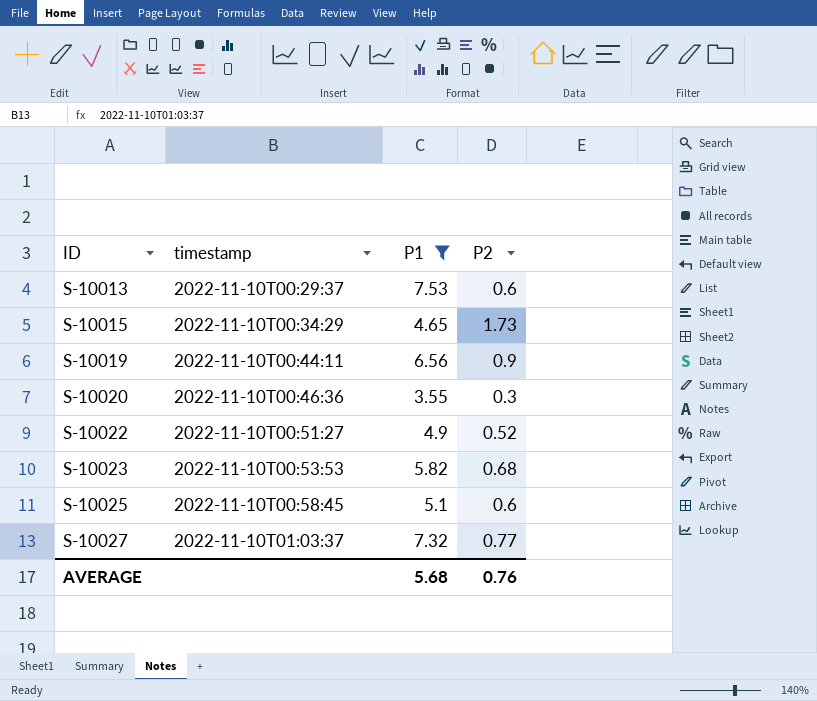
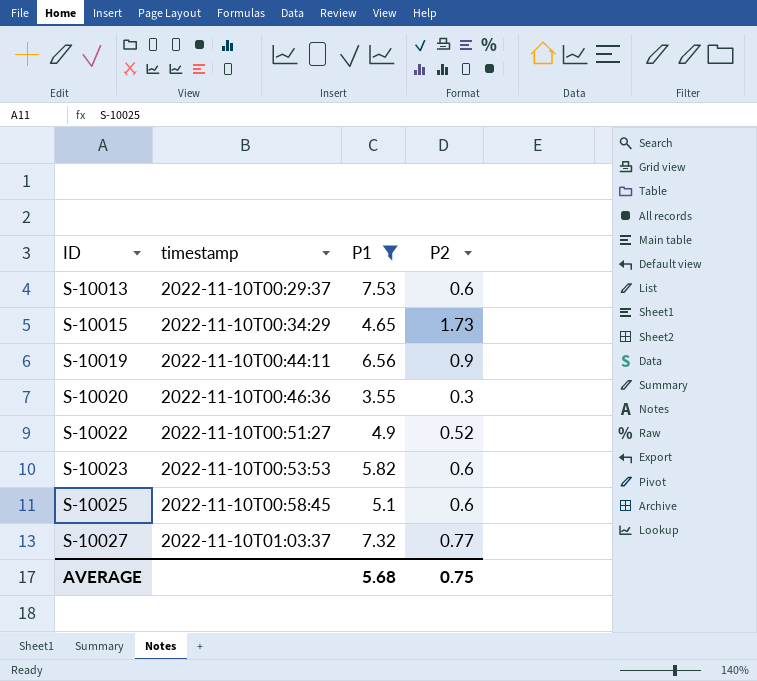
S-10023 | P2: 0.68 -> 0.6
AVERAGE | P2: 0.76 -> 0.75

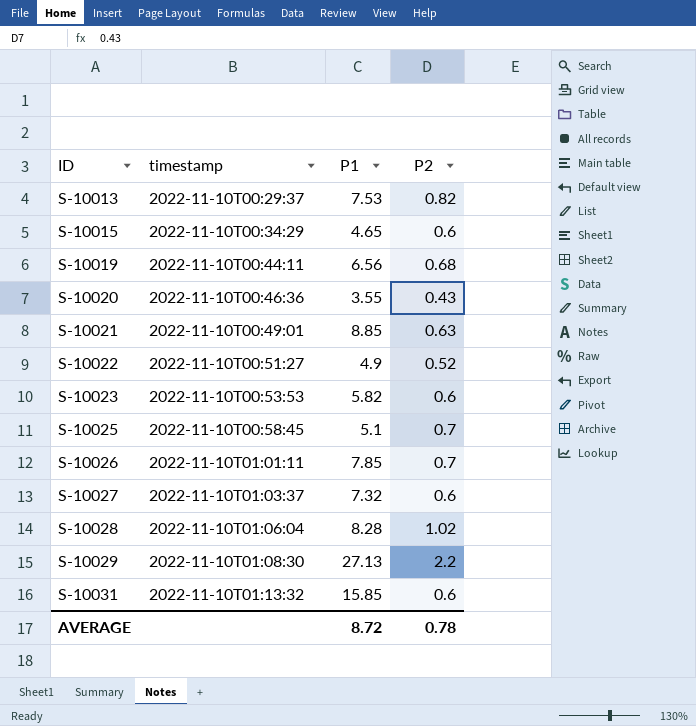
filter: P1 <= 7.53 -> none
S-10013 | P2: 0.6 -> 0.82
S-10015 | P2: 1.73 -> 0.6
S-10019 | P2: 0.9 -> 0.68
S-10020 | P2: 0.3 -> 0.43
S-10025 | P2: 0.6 -> 0.7
S-10027 | P2: 0.77 -> 0.6
AVERAGE | P1: 5.68 -> 8.72
AVERAGE | P2: 0.75 -> 0.78

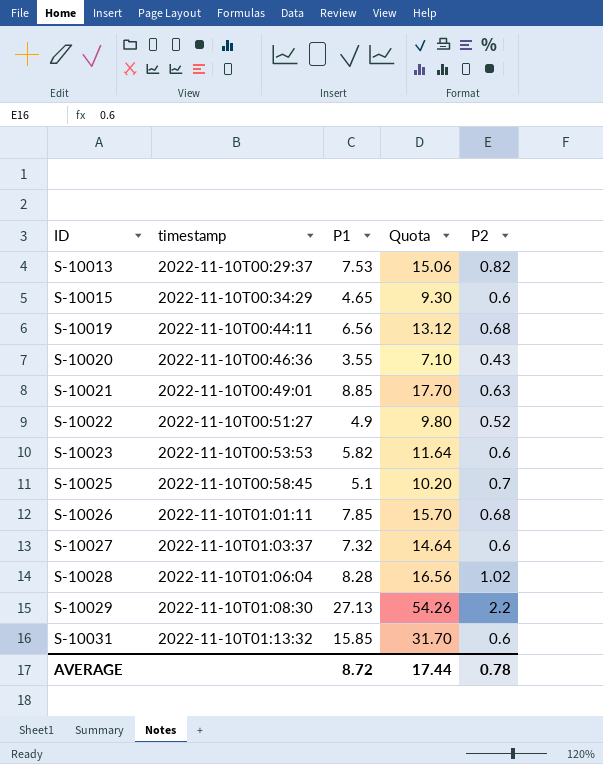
column Quota | formula: none -> [P1] * 2
S-10026 | P2: 0.7 -> 0.68

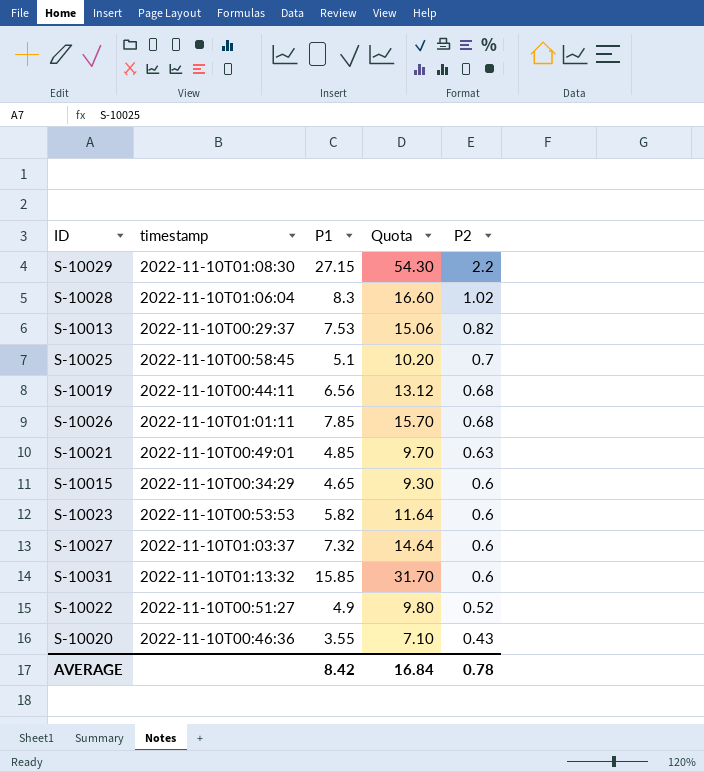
row order: ID ascending -> P2 descending
S-10029 | P1: 27.13 -> 27.15
S-10029 | Quota: 54.26 -> 54.30
S-10028 | P1: 8.28 -> 8.3
S-10028 | Quota: 16.56 -> 16.60
S-10021 | P1: 8.85 -> 4.85
S-10021 | Quota: 17.70 -> 9.70
AVERAGE | P1: 8.72 -> 8.42
AVERAGE | Quota: 17.44 -> 16.84

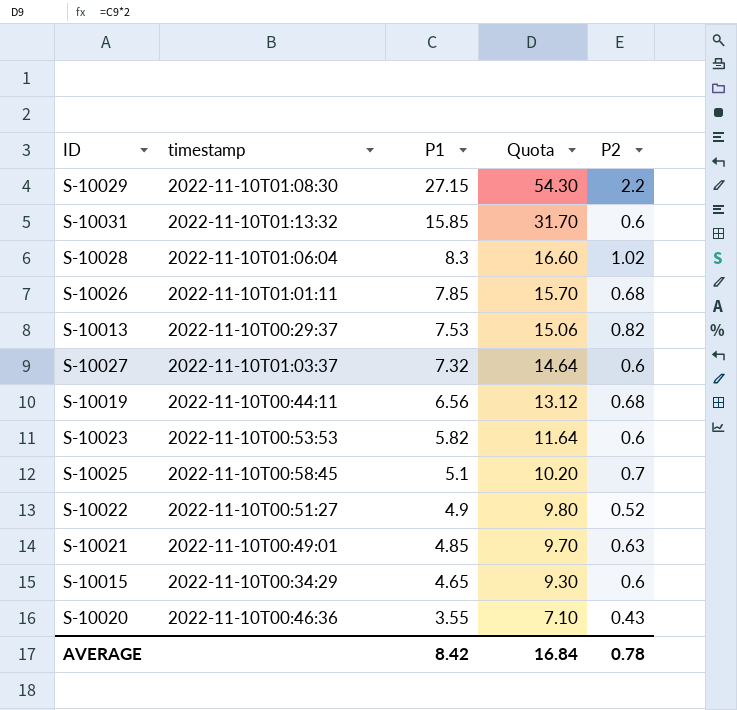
row order: P2 descending -> P1 descending

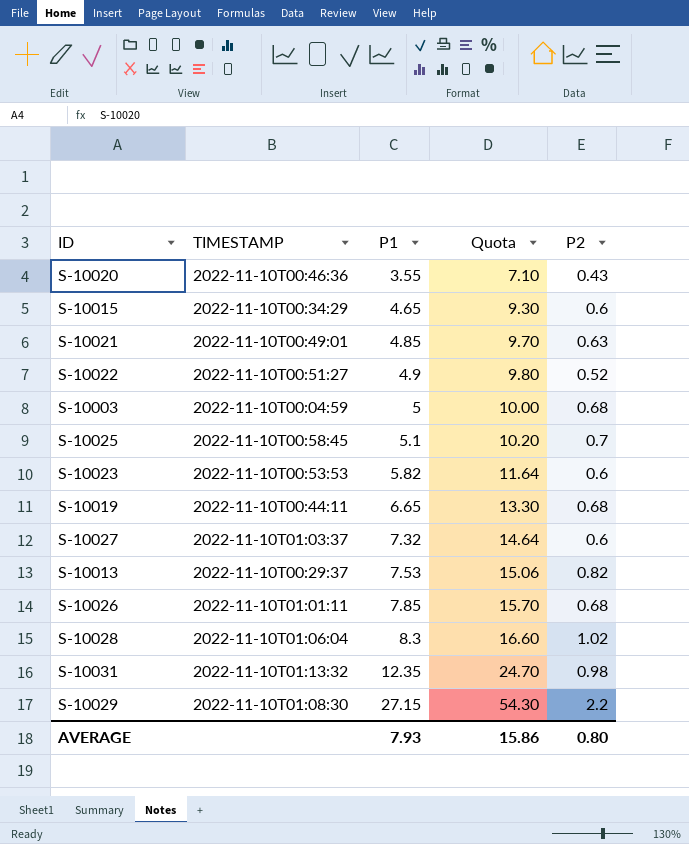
row order: P1 descending -> P1 ascending
column name: timestamp -> TIMESTAMP
row S-10003: none -> 2022-11-10T00:04:59 | 5 | 10.00 | 0.68
S-10019 | P1: 6.56 -> 6.65
S-10019 | Quota: 13.12 -> 13.30
S-10031 | P1: 15.85 -> 12.35
S-10031 | Quota: 31.70 -> 24.70
S-10031 | P2: 0.6 -> 0.98
AVERAGE | P1: 8.42 -> 7.93
AVERAGE | Quota: 16.84 -> 15.86
AVERAGE | P2: 0.78 -> 0.80

